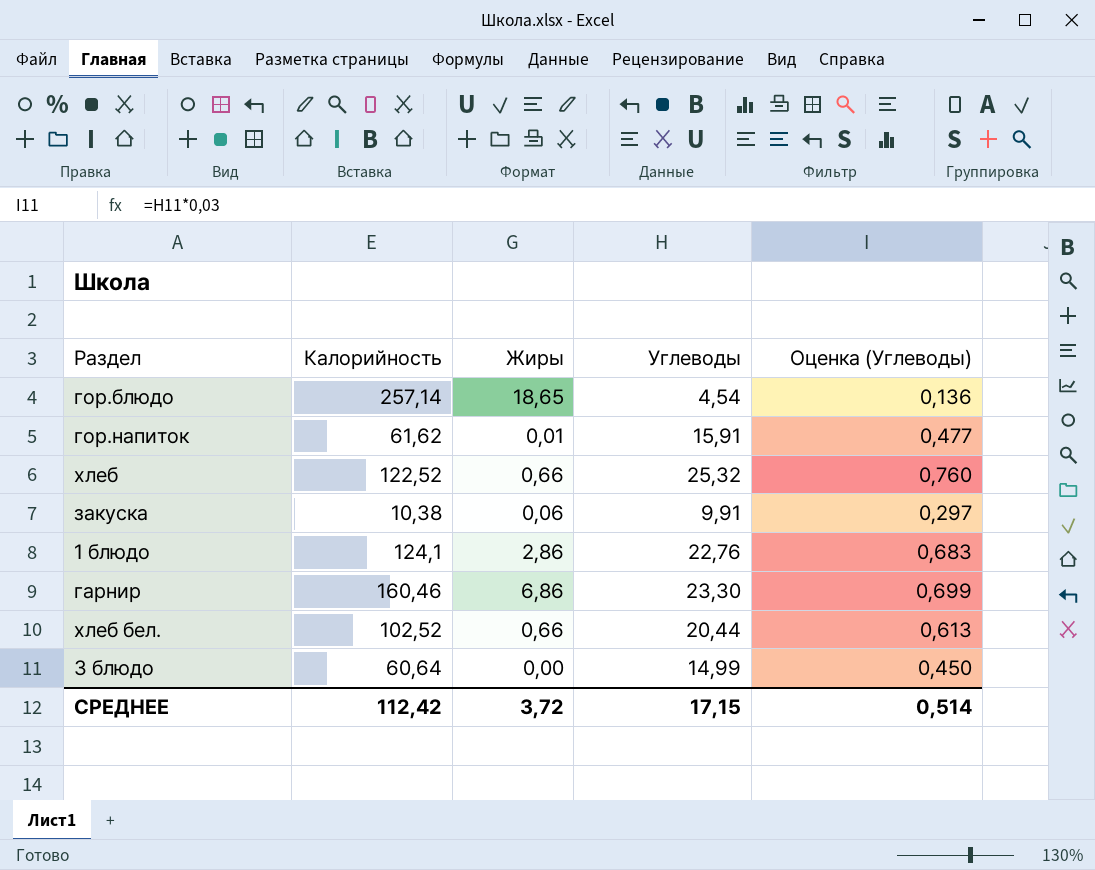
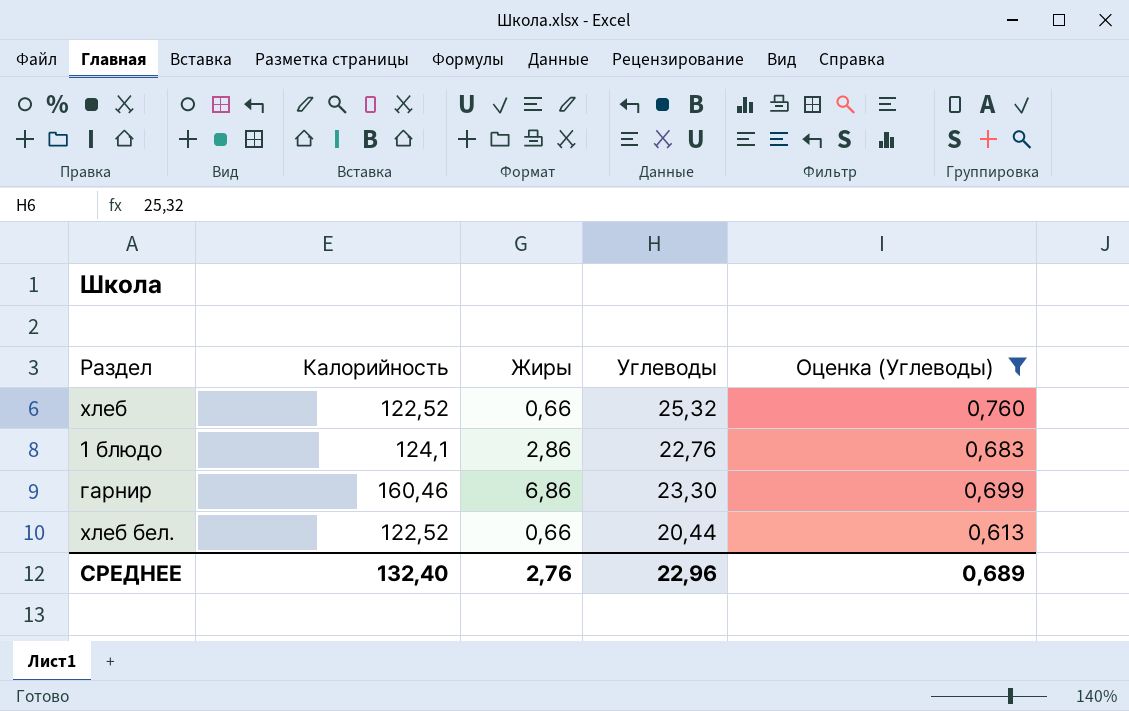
filter: none -> Оценка (Углеводы) >= 0,613
хлеб бел. | Калорийность: 102,52 -> 122,52
СРЕДНЕЕ | Калорийность: 112,42 -> 132,40
СРЕДНЕЕ | Жиры: 3,72 -> 2,76
СРЕДНЕЕ | Углеводы: 17,15 -> 22,96
СРЕДНЕЕ | Оценка (Углеводы): 0,514 -> 0,689

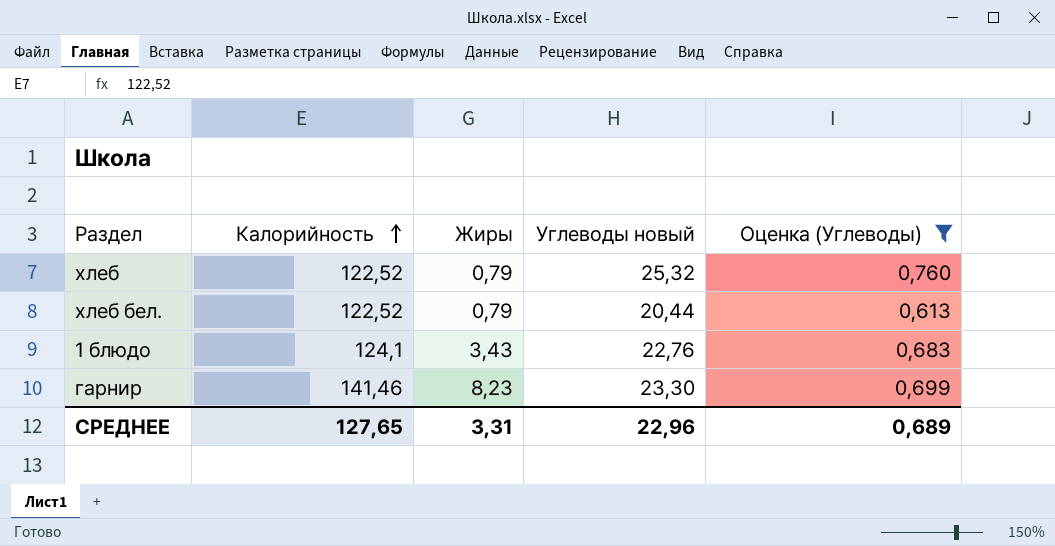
row order: none -> Калорийность ascending
column name: Углеводы -> Углеводы новый
хлеб | Жиры: 0,66 -> 0,79
хлеб бел. | Жиры: 0,66 -> 0,79
1 блюдо | Жиры: 2,86 -> 3,43
гарнир | Калорийность: 160,46 -> 141,46
гарнир | Жиры: 6,86 -> 8,23
СРЕДНЕЕ | Калорийность: 132,40 -> 127,65
СРЕДНЕЕ | Жиры: 2,76 -> 3,31

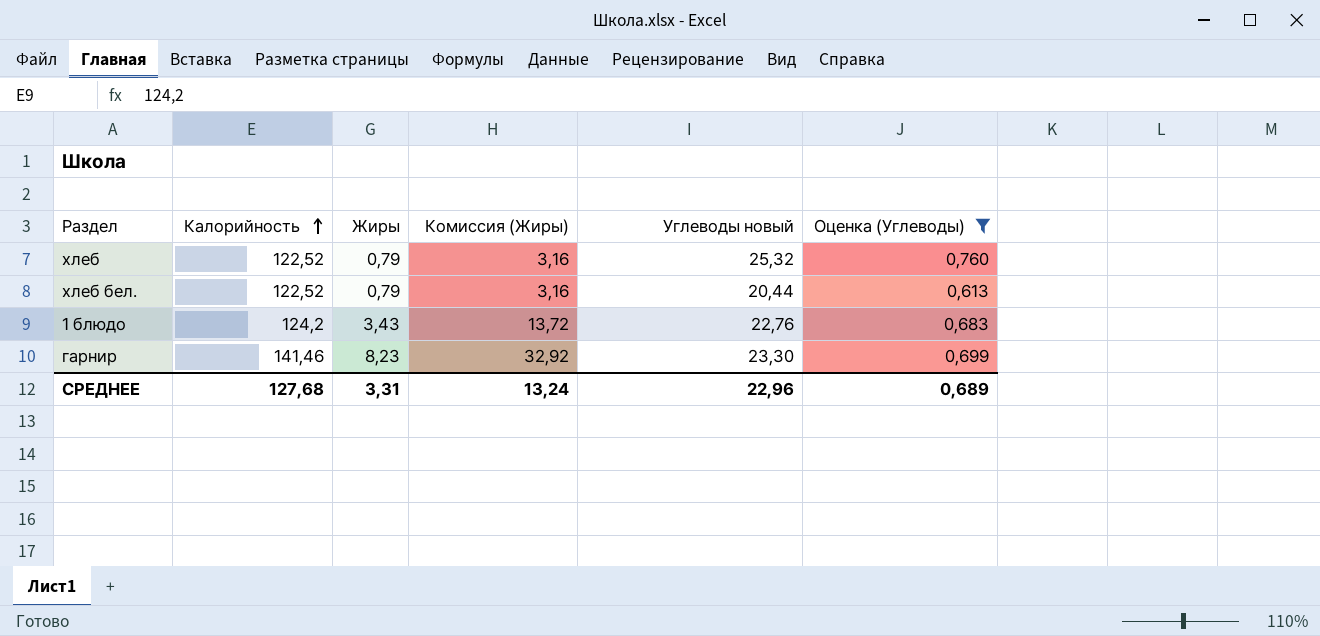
column Комиссия (Жиры) | formula: none -> [Жиры] * 4
1 блюдо | Калорийность: 124,1 -> 124,2
СРЕДНЕЕ | Калорийность: 127,65 -> 127,68

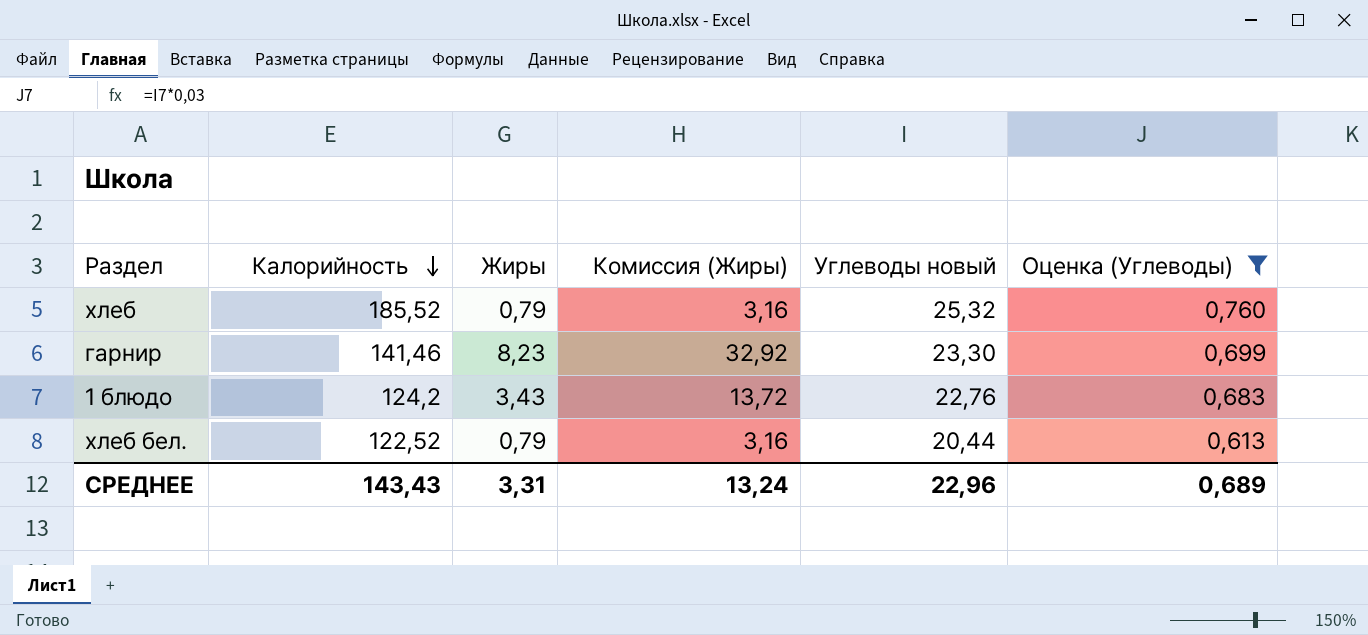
row order: Калорийность ascending -> Калорийность descending
хлеб | Калорийность: 122,52 -> 185,52
СРЕДНЕЕ | Калорийность: 127,68 -> 143,43

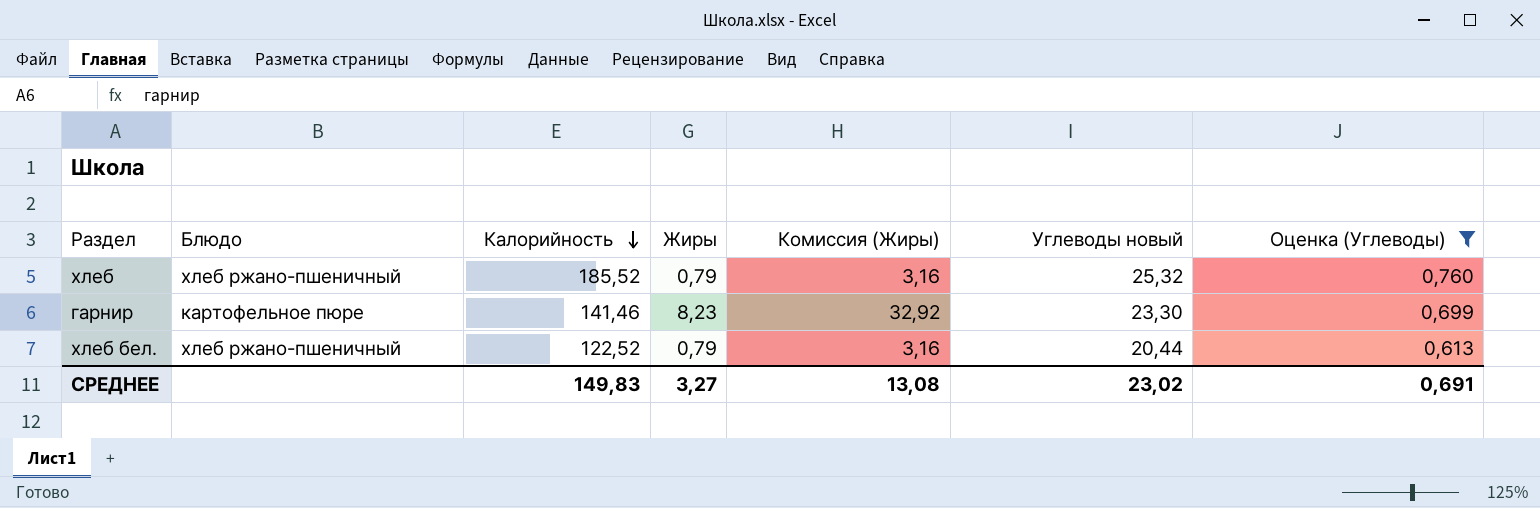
column Блюдо | position: none -> 2
row 1 блюдо: 124,2 | 3,43 | 13,72 | 22,76 | 0,683 -> none
СРЕДНЕЕ | Калорийность: 143,43 -> 149,83
СРЕДНЕЕ | Жиры: 3,31 -> 3,27
СРЕДНЕЕ | Комиссия (Жиры): 13,24 -> 13,08
СРЕДНЕЕ | Углеводы новый: 22,96 -> 23,02
СРЕДНЕЕ | Оценка (Углеводы): 0,689 -> 0,691

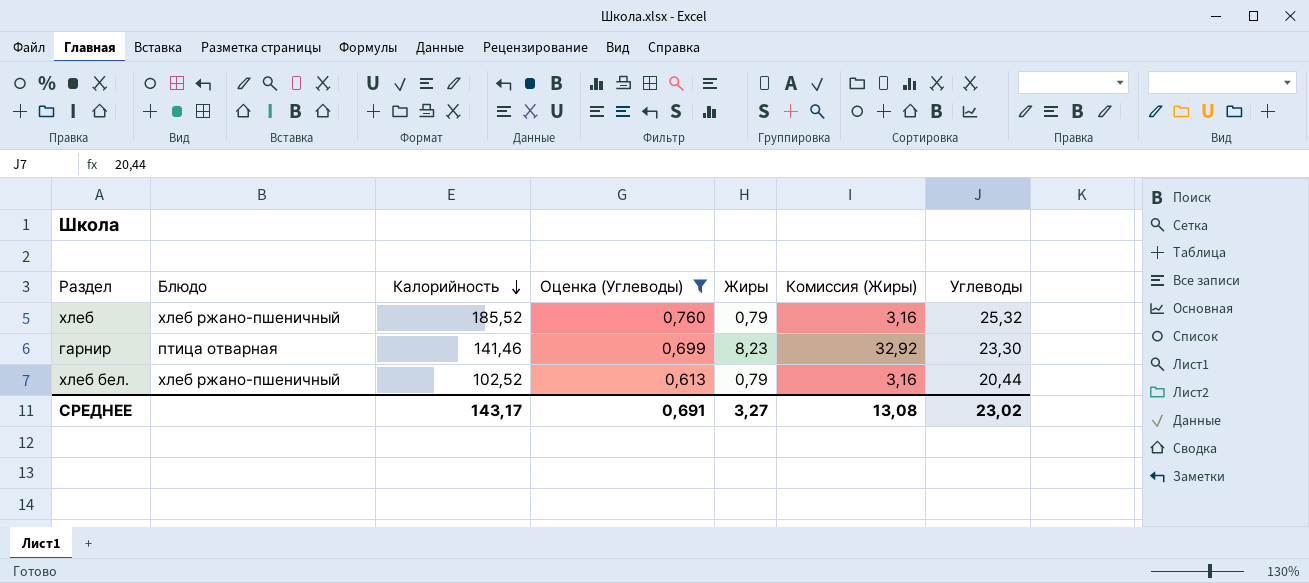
column Оценка (Углеводы) | position: 7 -> 4
column name: Углеводы новый -> Углеводы
гарнир | Блюдо: картофельное пюре -> птица отварная
хлеб бел. | Калорийность: 122,52 -> 102,52
СРЕДНЕЕ | Калорийность: 149,83 -> 143,17

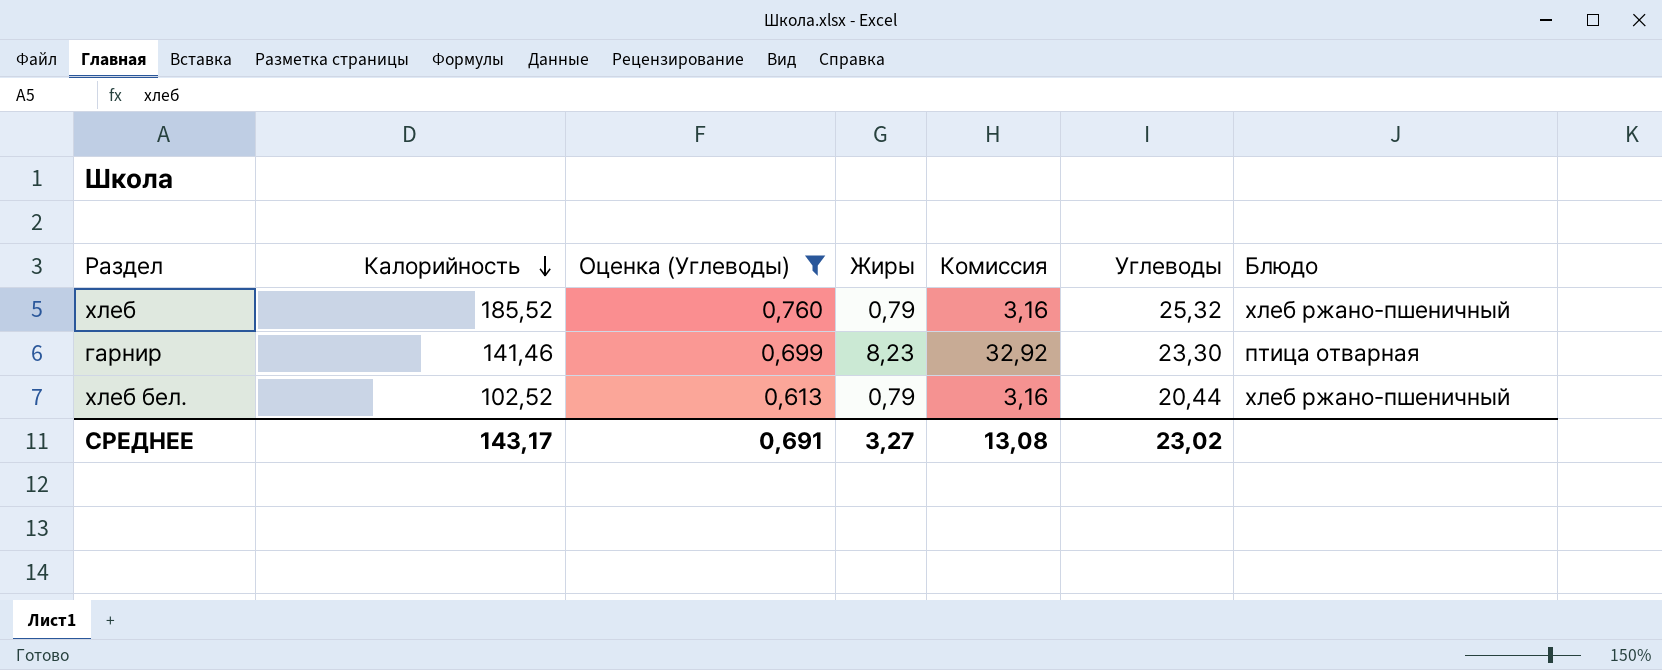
column name: Комиссия (Жиры) -> Комиссия
column Блюдо | position: 2 -> 7

